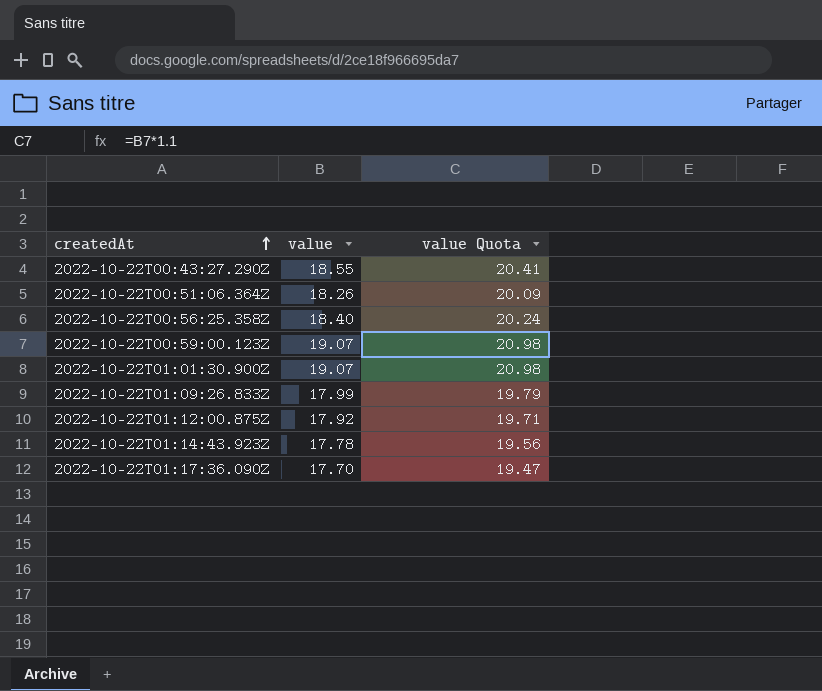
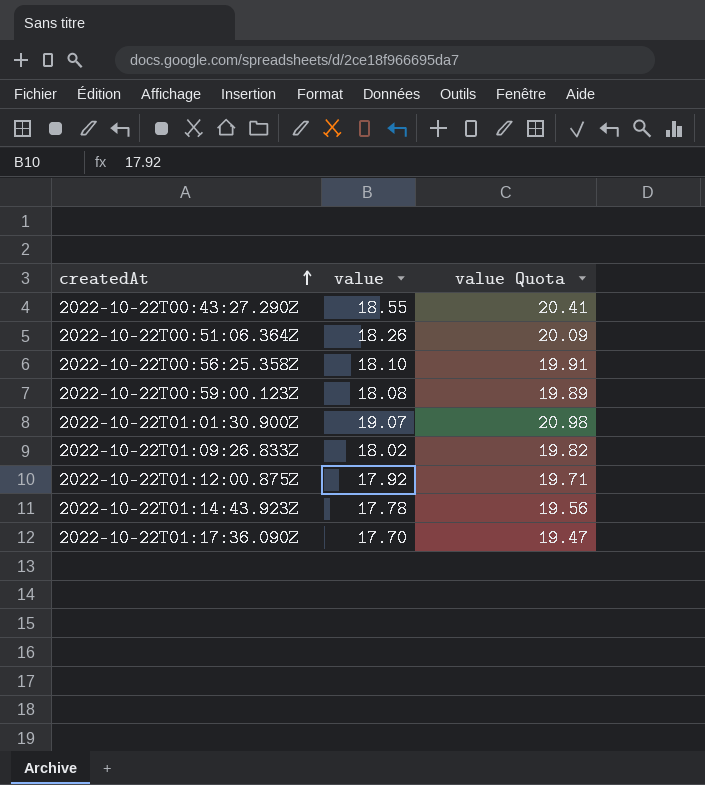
2022-10-22T00:56:25.358Z | value: 18.40 -> 18.10
2022-10-22T00:56:25.358Z | value Quota: 20.24 -> 19.91
2022-10-22T00:59:00.123Z | value: 19.07 -> 18.08
2022-10-22T00:59:00.123Z | value Quota: 20.98 -> 19.89
2022-10-22T01:09:26.833Z | value: 17.99 -> 18.02
2022-10-22T01:09:26.833Z | value Quota: 19.79 -> 19.82

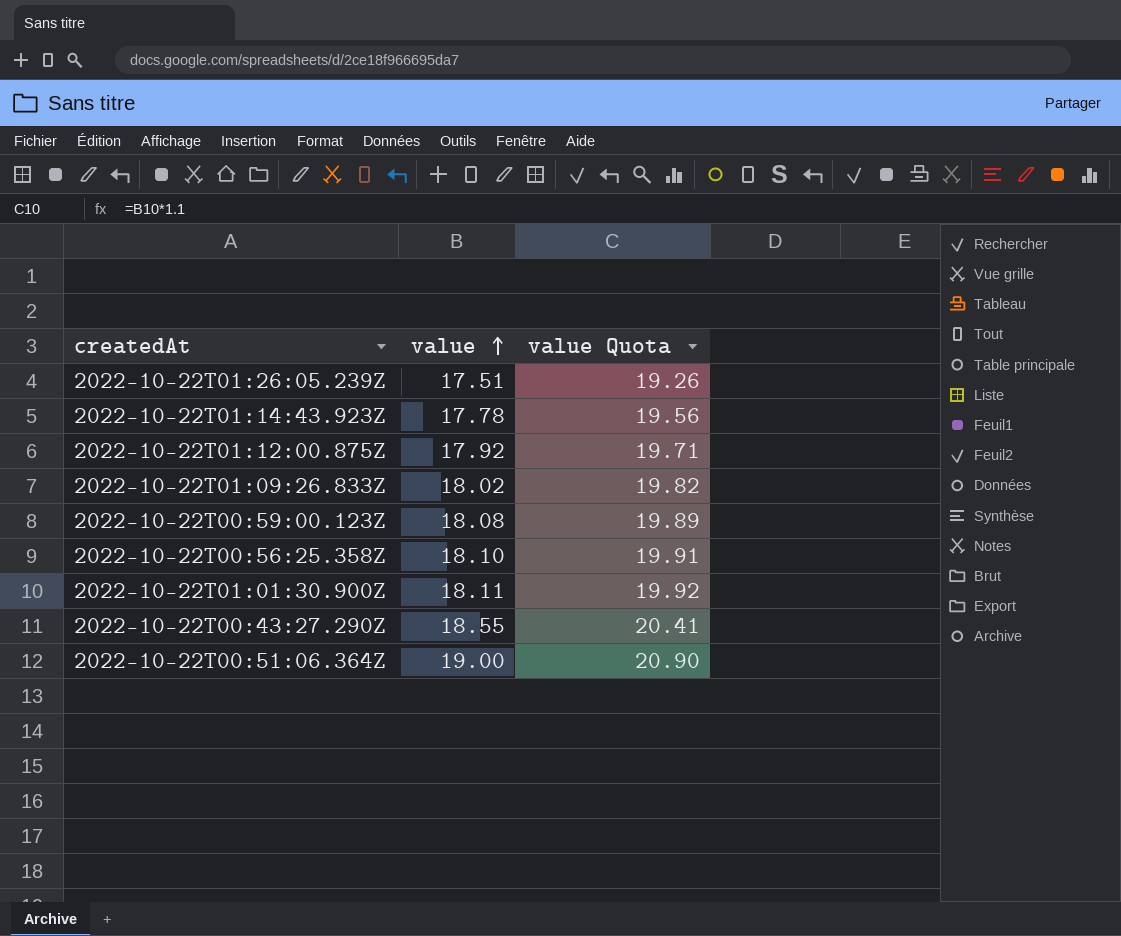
row order: createdAt ascending -> value ascending
row 2022-10-22T01:17:36.090Z: 17.70 | 19.47 -> none
row 2022-10-22T01:26:05.239Z: none -> 17.51 | 19.26
2022-10-22T01:01:30.900Z | value: 19.07 -> 18.11
2022-10-22T01:01:30.900Z | value Quota: 20.98 -> 19.92
2022-10-22T00:51:06.364Z | value: 18.26 -> 19.00
2022-10-22T00:51:06.364Z | value Quota: 20.09 -> 20.90

